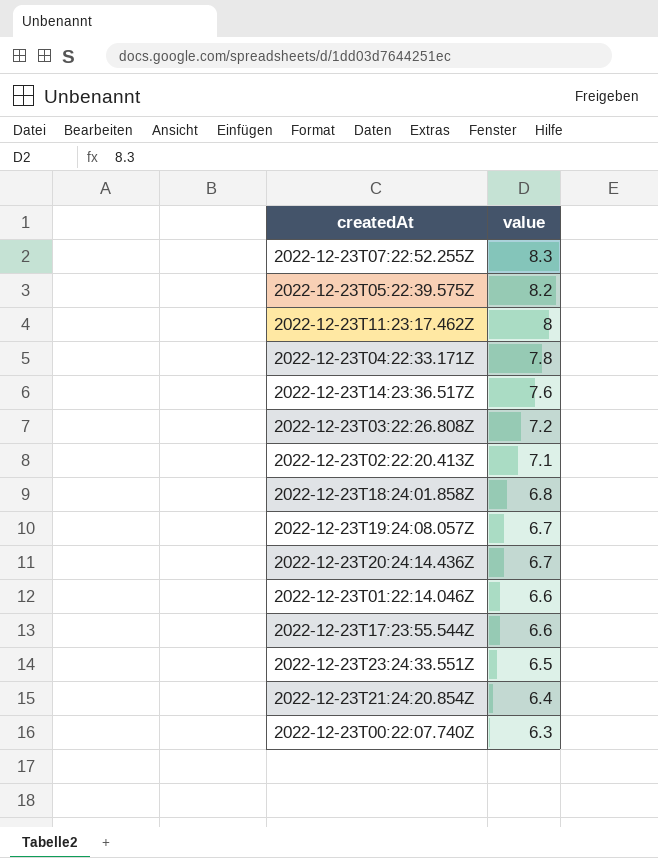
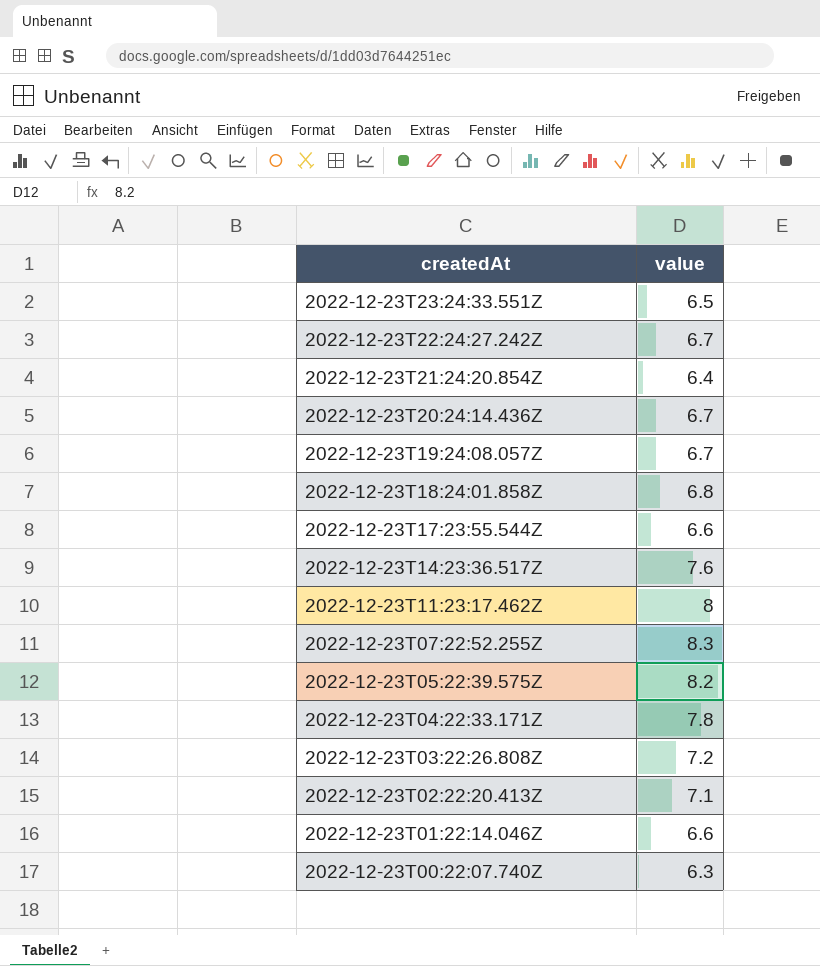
row order: value descending -> createdAt descending
row 2022-12-23T22:24:27.242Z: none -> 6.7

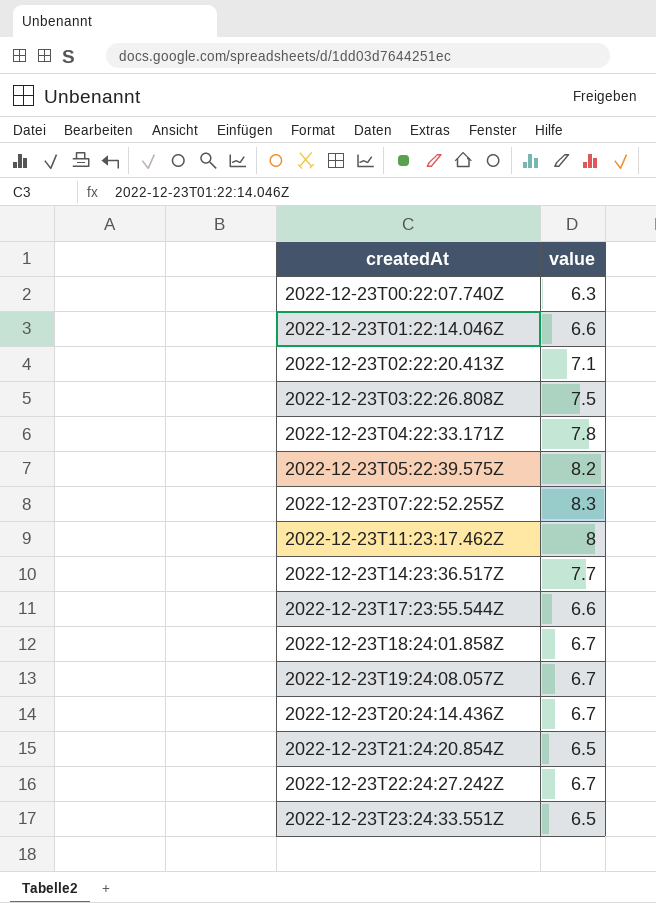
row order: createdAt descending -> createdAt ascending
2022-12-23T03:22:26.808Z | value: 7.2 -> 7.5
2022-12-23T14:23:36.517Z | value: 7.6 -> 7.7
2022-12-23T18:24:01.858Z | value: 6.8 -> 6.7
2022-12-23T21:24:20.854Z | value: 6.4 -> 6.5

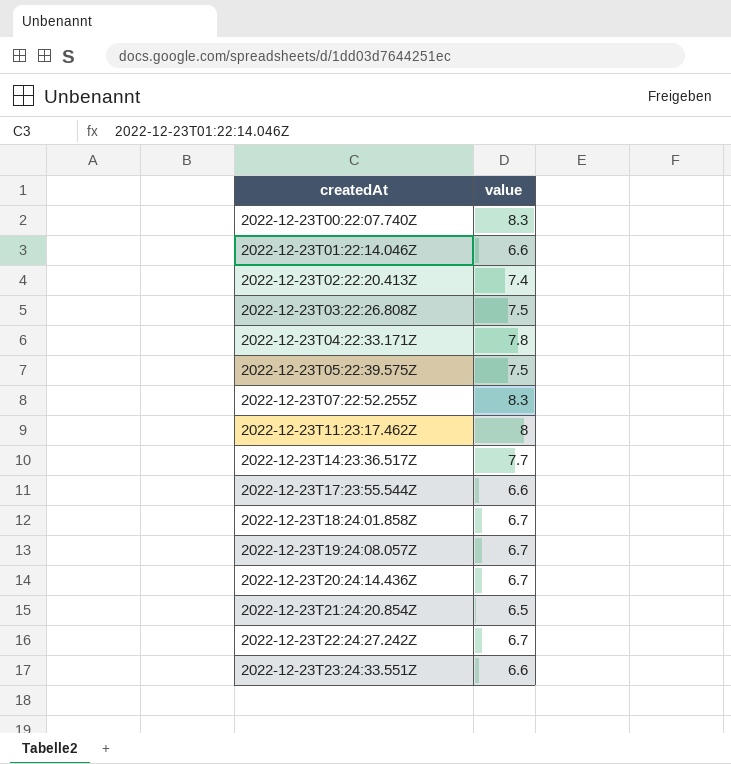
2022-12-23T00:22:07.740Z | value: 6.3 -> 8.3
2022-12-23T02:22:20.413Z | value: 7.1 -> 7.4
2022-12-23T05:22:39.575Z | value: 8.2 -> 7.5
2022-12-23T23:24:33.551Z | value: 6.5 -> 6.6

